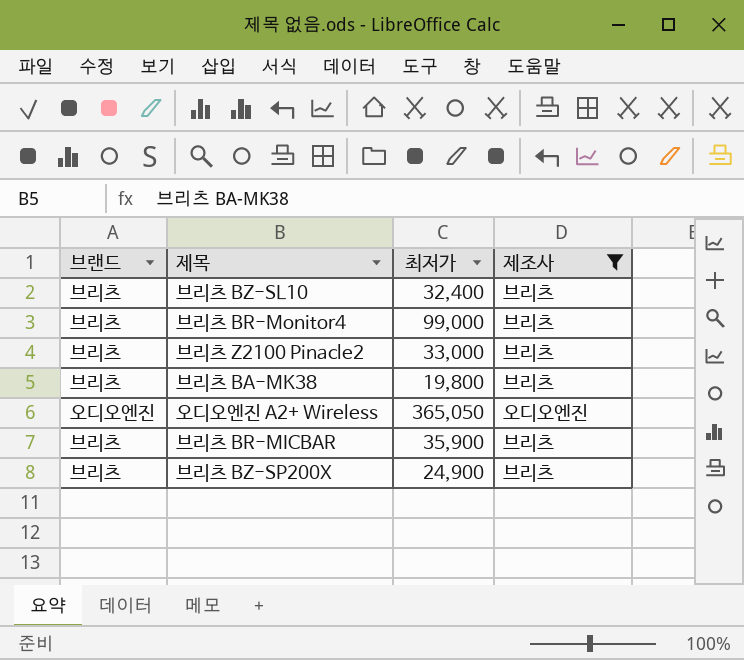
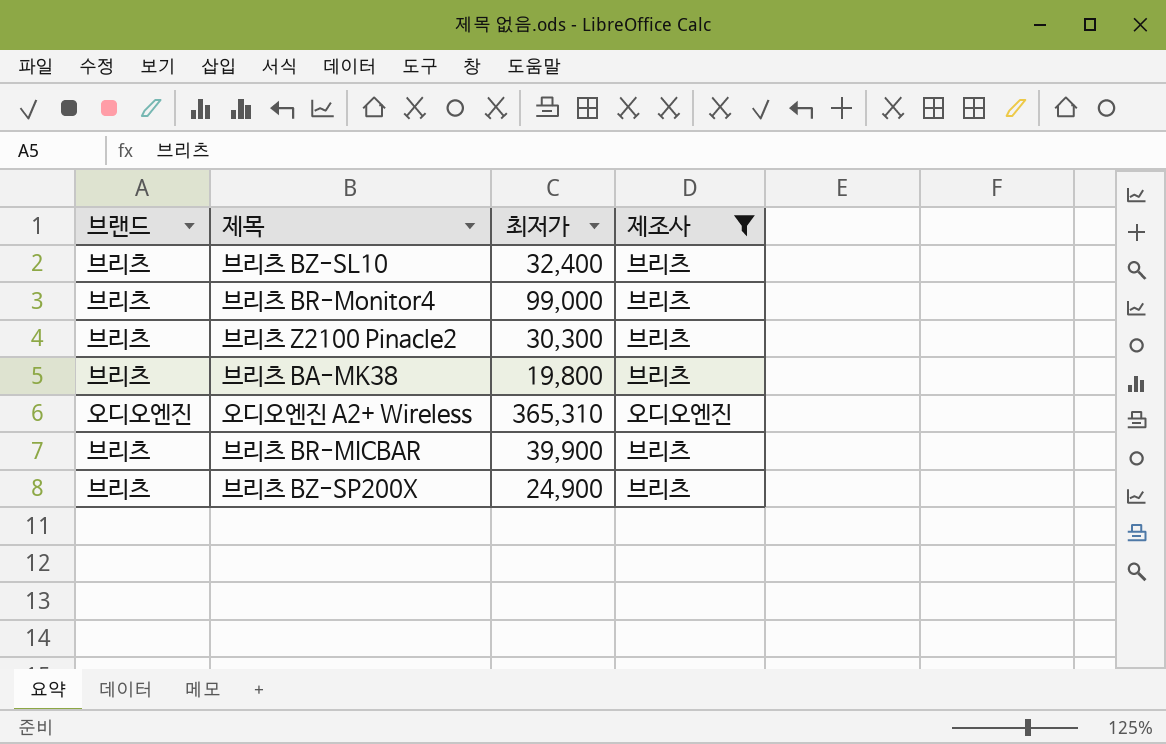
브리츠 Z2100 Pinacle2 | 최저가: 33,000 -> 30,300
오디오엔진 A2+ Wireless | 최저가: 365,050 -> 365,310
브리츠 BR-MICBAR | 최저가: 35,900 -> 39,900

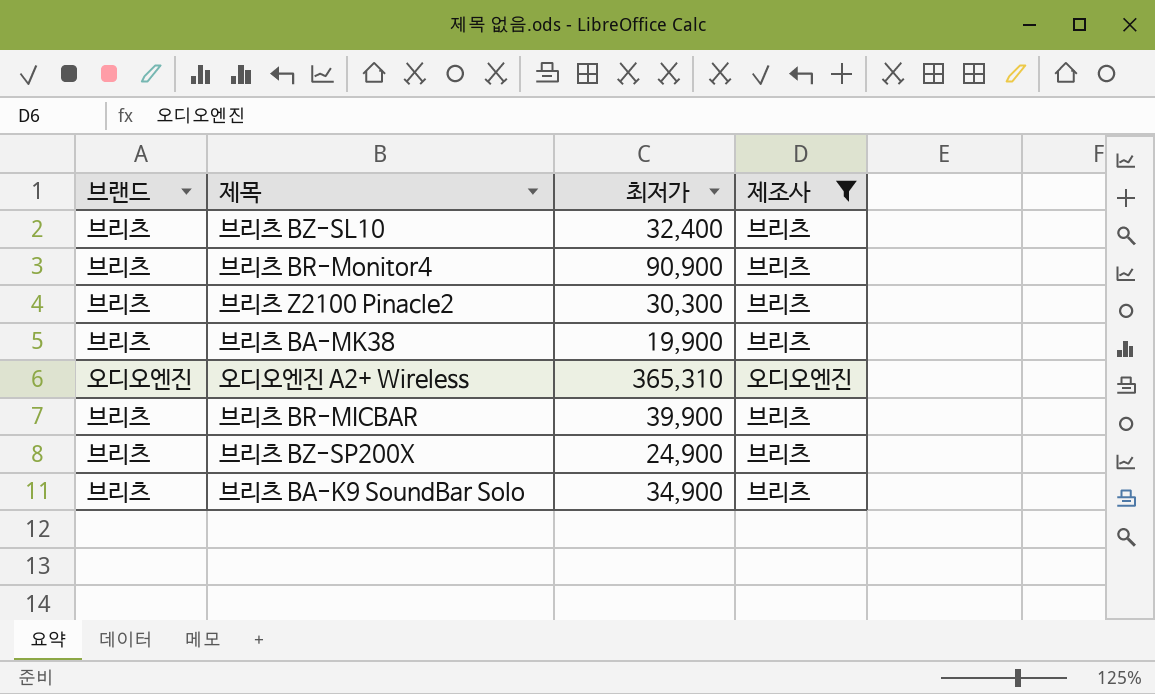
브리츠 BR-Monitor4 | 최저가: 99,000 -> 90,900
브리츠 BA-MK38 | 최저가: 19,800 -> 19,900
row 브리츠 BA-K9 SoundBar Solo: none -> 브리츠 | 34,900 | 브리츠

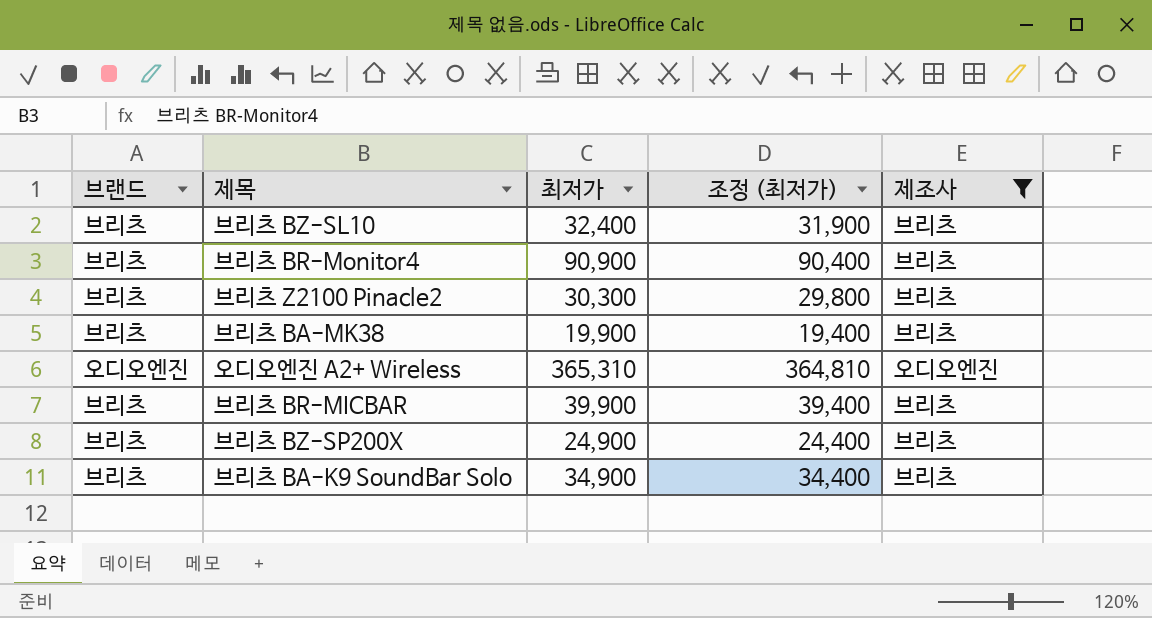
column 조정 (최저가) | formula: none -> [최저가] - 500

